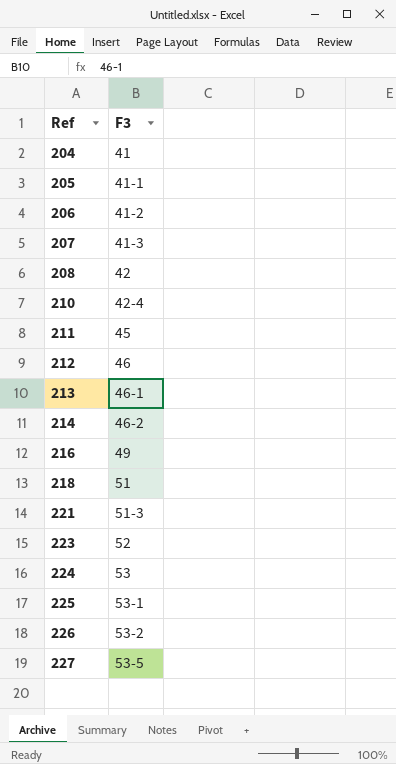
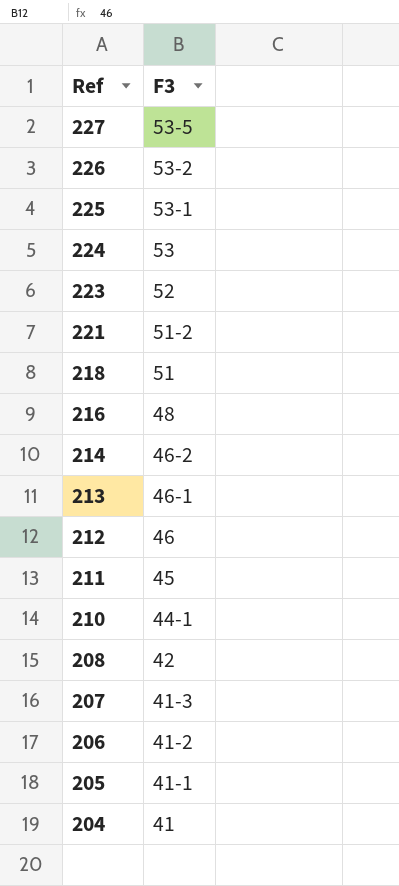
row order: Ref ascending -> Ref descending
221 | F3: 51-3 -> 51-2
216 | F3: 49 -> 48
210 | F3: 42-4 -> 44-1

